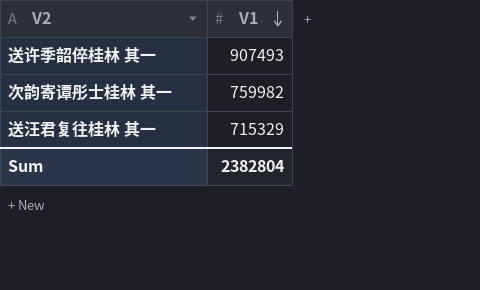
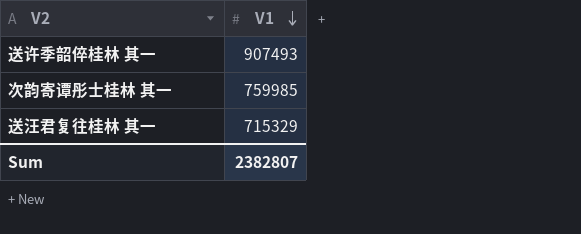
次韵寄谭彤士桂林 其一 | V1: 759982 -> 759985
Sum | V1: 2382804 -> 2382807

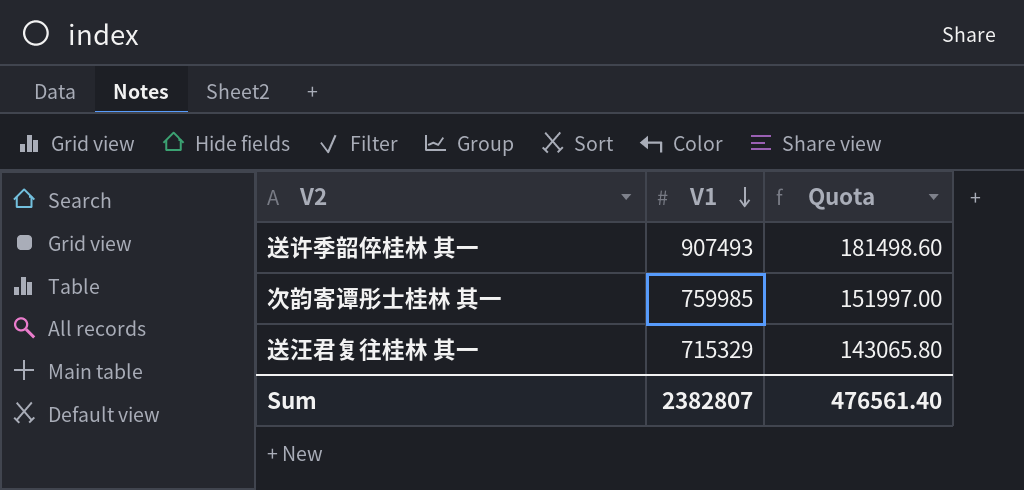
column Quota | formula: none -> [V1] * 0.2

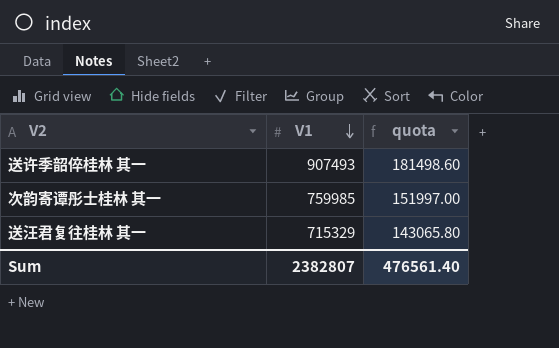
column name: Quota -> quota

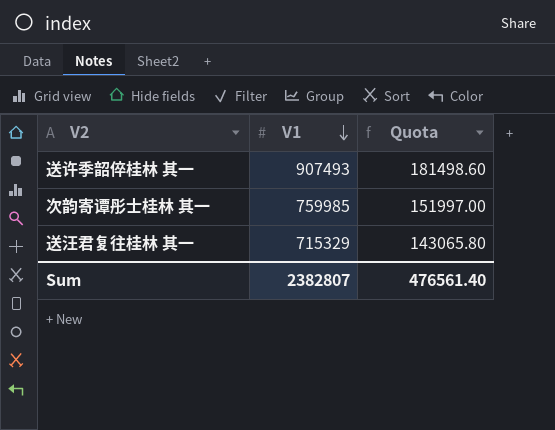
column name: quota -> Quota

